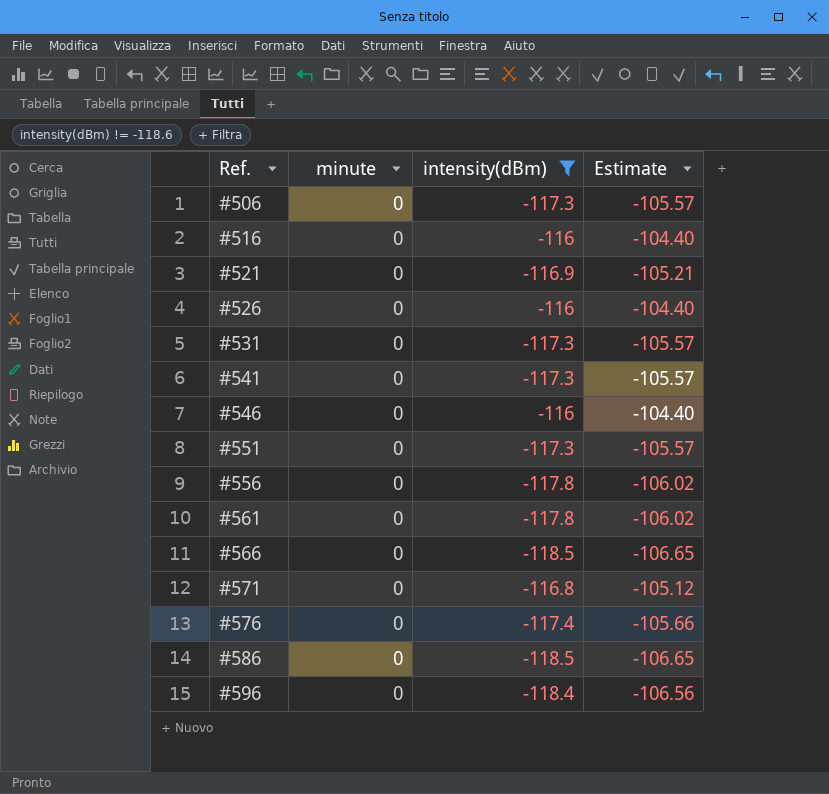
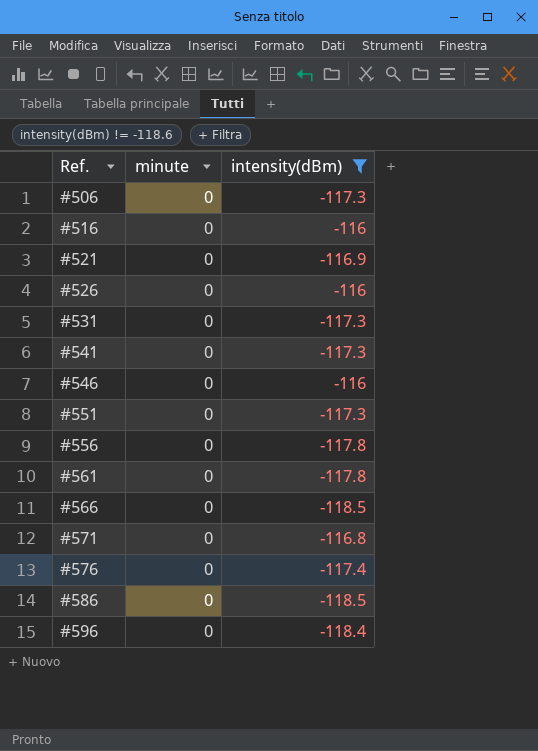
column Estimate | formula: [intensity(dBm)] * 0.9 -> none

